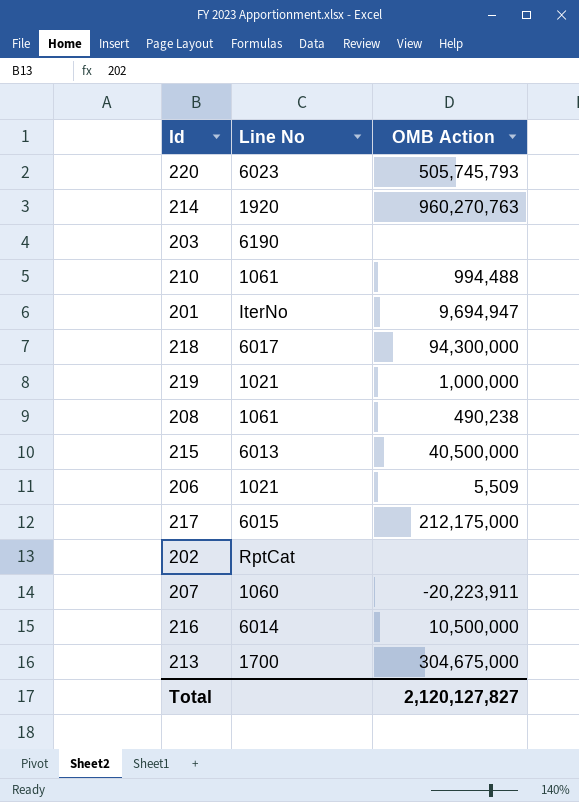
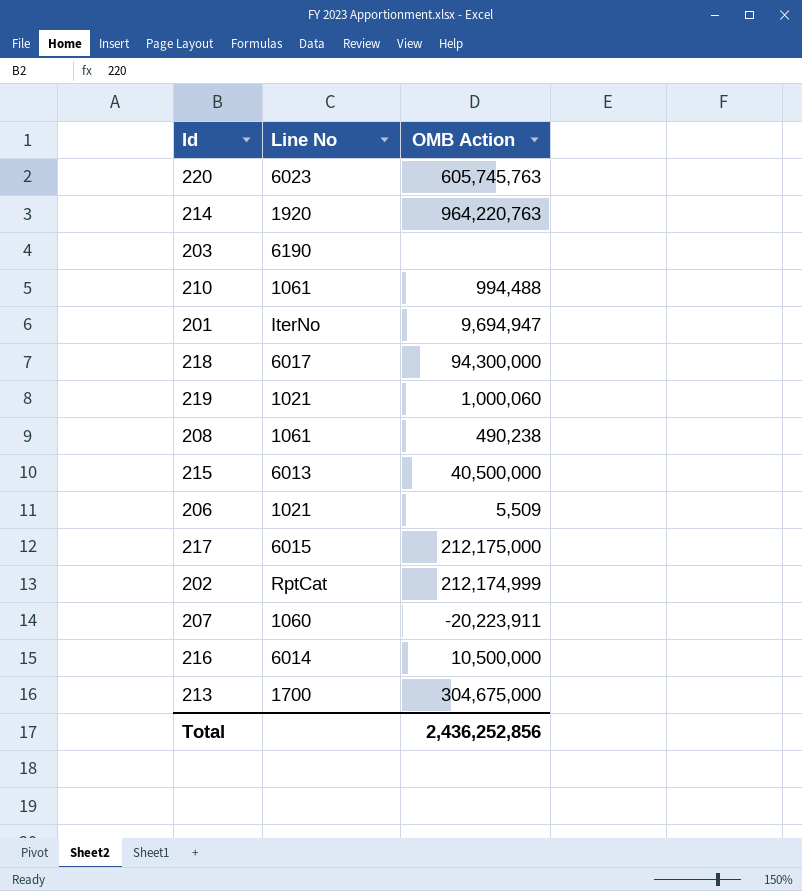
220 | OMB Action: 505,745,793 -> 605,745,763
214 | OMB Action: 960,270,763 -> 964,220,763
219 | OMB Action: 1,000,000 -> 1,000,060
202 | OMB Action: none -> 212,174,999
Total | OMB Action: 2,120,127,827 -> 2,436,252,856

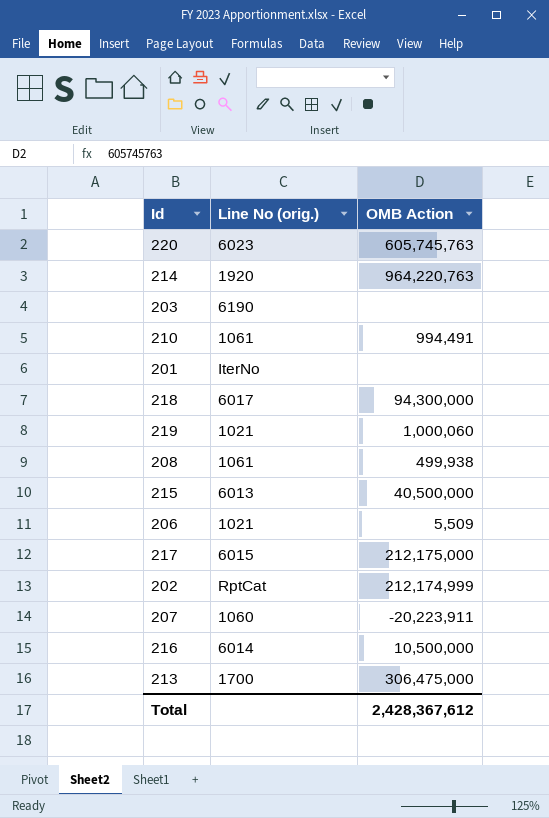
column name: Line No -> Line No (orig.)
210 | OMB Action: 994,488 -> 994,491
201 | OMB Action: 9,694,947 -> none
208 | OMB Action: 490,238 -> 499,938
213 | OMB Action: 304,675,000 -> 306,475,000
Total | OMB Action: 2,436,252,856 -> 2,428,367,612

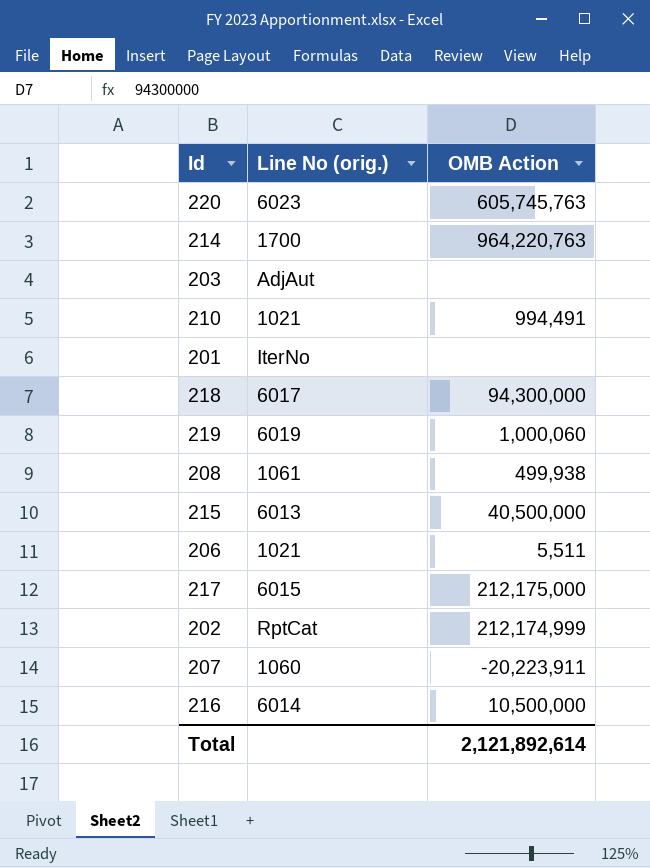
row 213: 1700 | 306,475,000 -> none
214 | Line No (orig.): 1920 -> 1700
203 | Line No (orig.): 6190 -> AdjAut
210 | Line No (orig.): 1061 -> 1021
219 | Line No (orig.): 1021 -> 6019
206 | OMB Action: 5,509 -> 5,511
Total | OMB Action: 2,428,367,612 -> 2,121,892,614

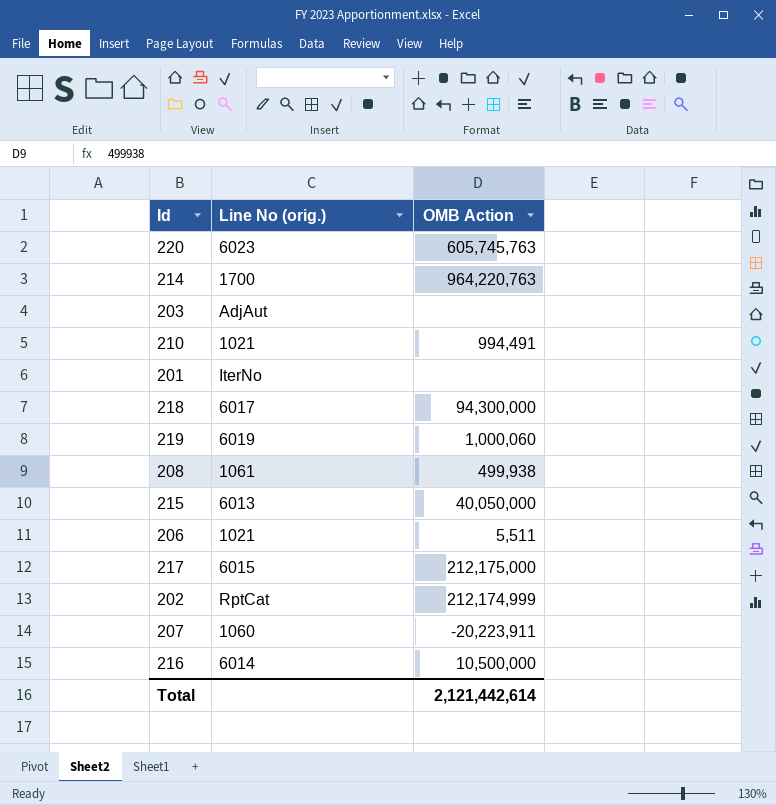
215 | OMB Action: 40,500,000 -> 40,050,000
Total | OMB Action: 2,121,892,614 -> 2,121,442,614

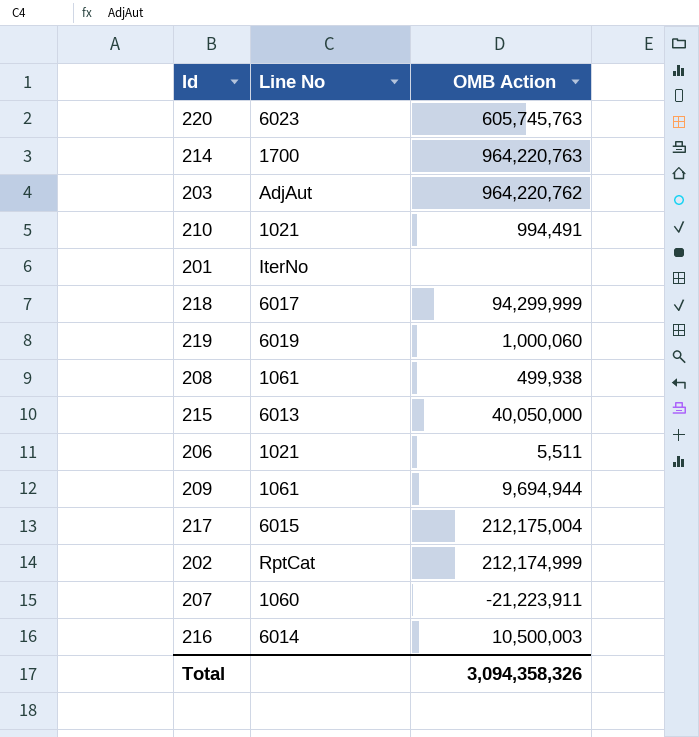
column name: Line No (orig.) -> Line No
203 | OMB Action: none -> 964,220,762
218 | OMB Action: 94,300,000 -> 94,299,999
row 209: none -> 1061 | 9,694,944
217 | OMB Action: 212,175,000 -> 212,175,004
207 | OMB Action: -20,223,911 -> -21,223,911
216 | OMB Action: 10,500,000 -> 10,500,003
Total | OMB Action: 2,121,442,614 -> 3,094,358,326

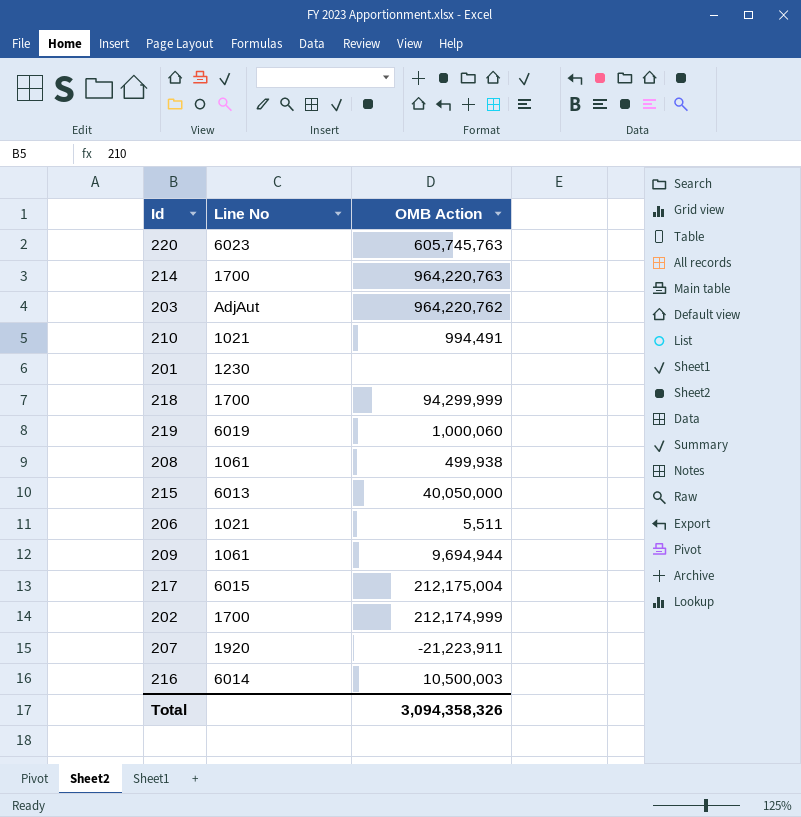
201 | Line No: IterNo -> 1230
218 | Line No: 6017 -> 1700
202 | Line No: RptCat -> 1700
207 | Line No: 1060 -> 1920

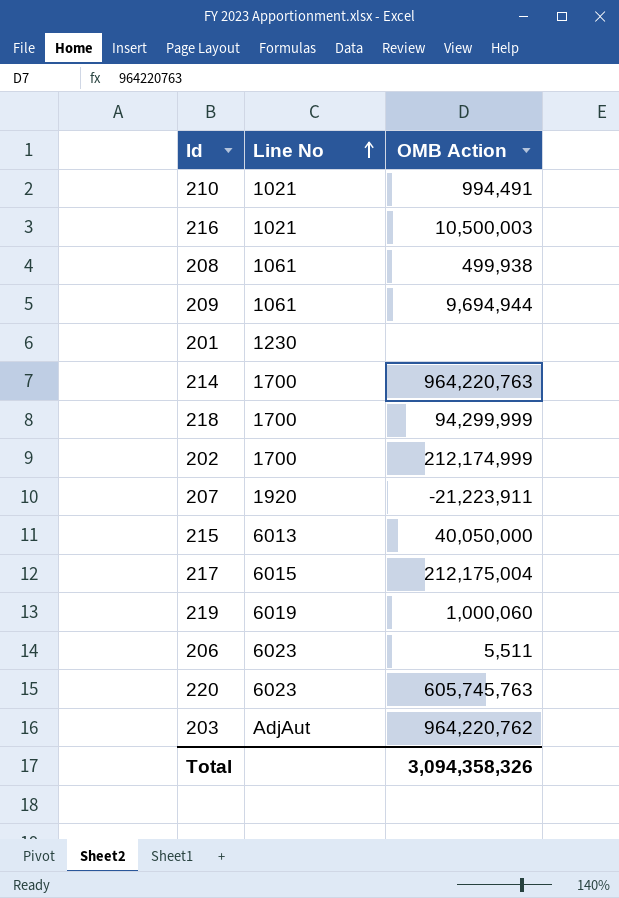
row order: none -> Line No ascending
216 | Line No: 6014 -> 1021
206 | Line No: 1021 -> 6023

